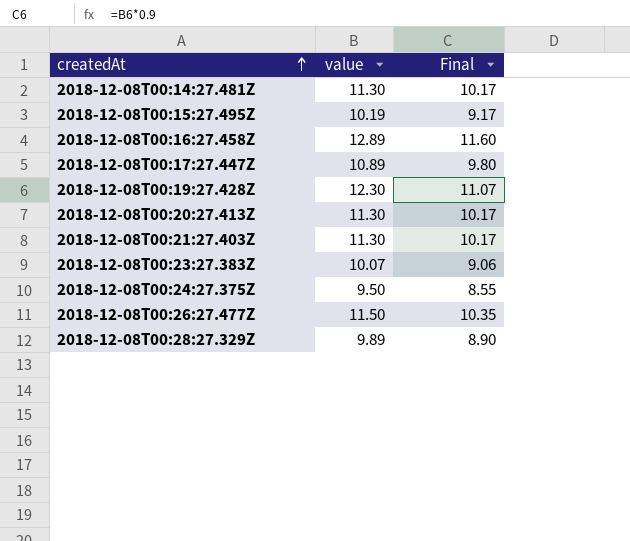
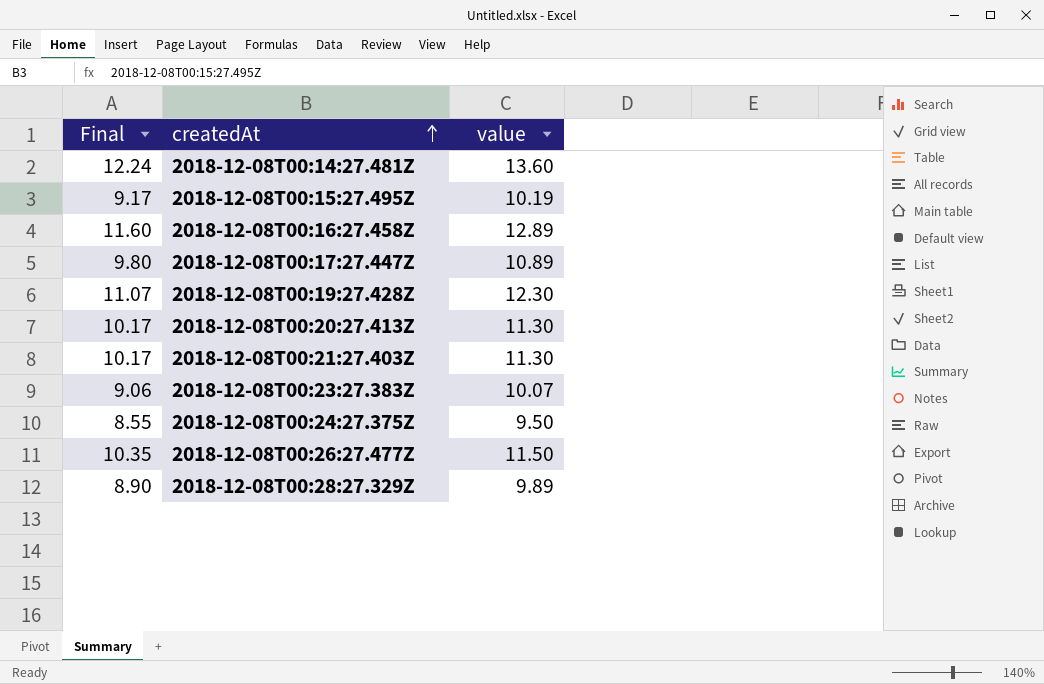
column Final | position: 3 -> 1
2018-12-08T00:14:27.481Z | Final: 10.17 -> 12.24
2018-12-08T00:14:27.481Z | value: 11.30 -> 13.60

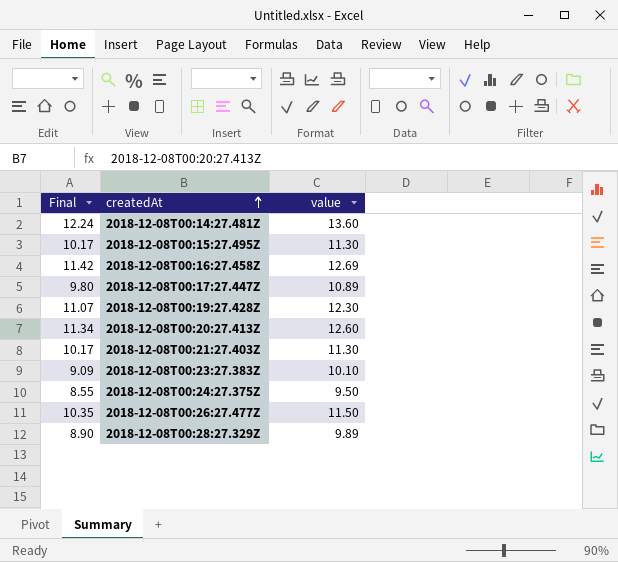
2018-12-08T00:15:27.495Z | Final: 9.17 -> 10.17
2018-12-08T00:15:27.495Z | value: 10.19 -> 11.30
2018-12-08T00:16:27.458Z | Final: 11.60 -> 11.42
2018-12-08T00:16:27.458Z | value: 12.89 -> 12.69
2018-12-08T00:20:27.413Z | Final: 10.17 -> 11.34
2018-12-08T00:20:27.413Z | value: 11.30 -> 12.60
2018-12-08T00:23:27.383Z | Final: 9.06 -> 9.09
2018-12-08T00:23:27.383Z | value: 10.07 -> 10.10

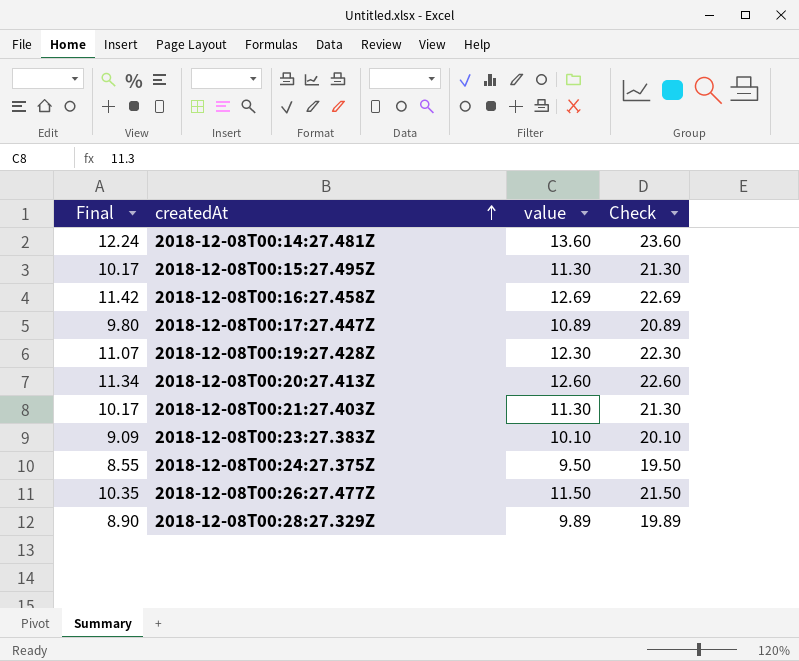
column Check | formula: none -> [value] + 10

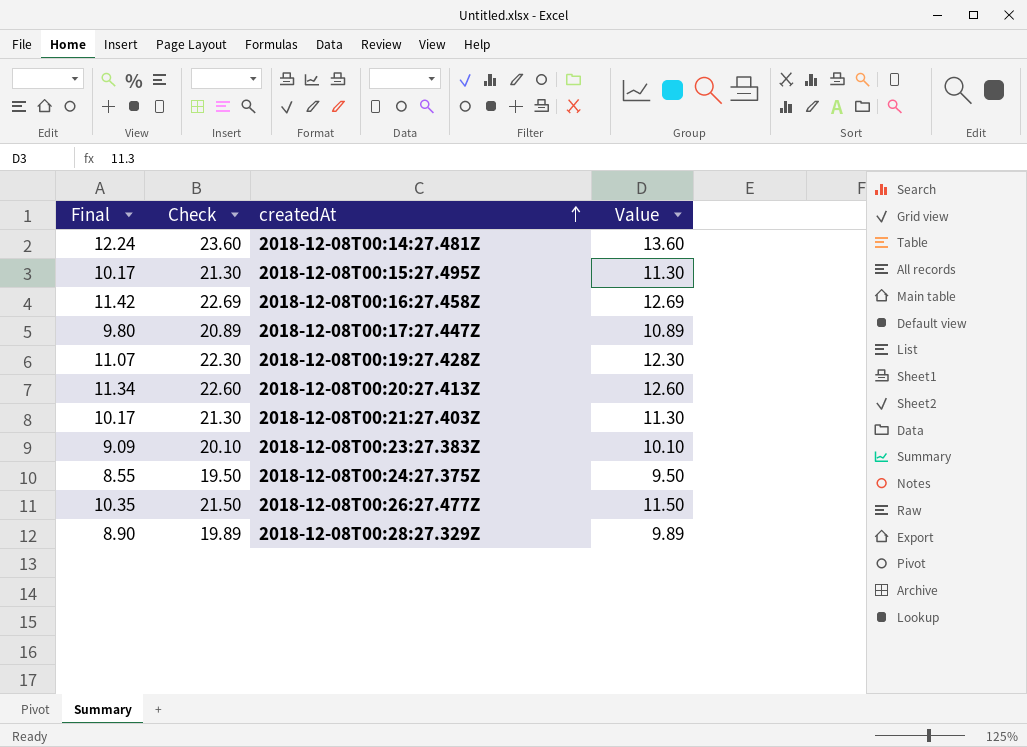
column Check | position: 4 -> 2
column name: value -> Value

